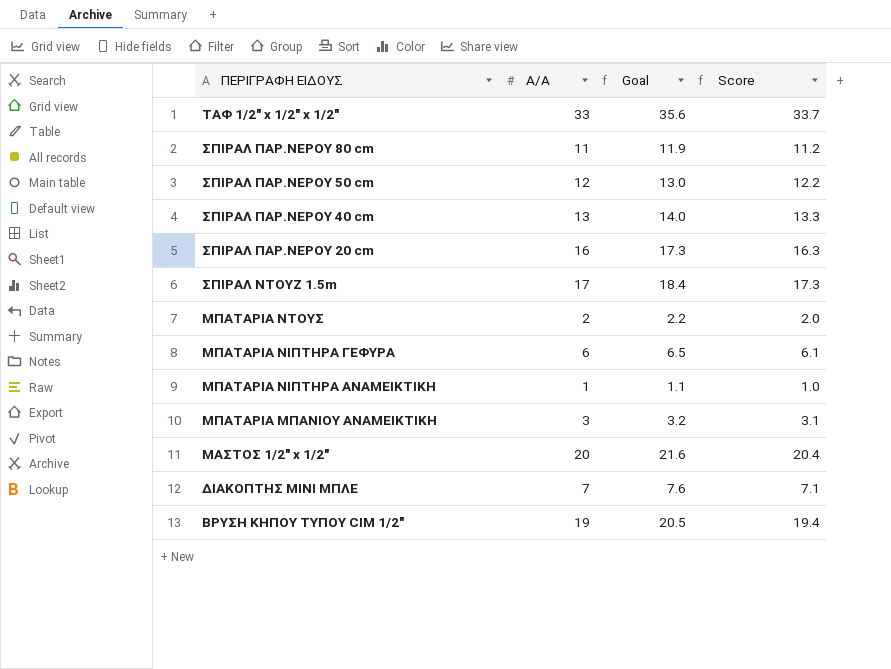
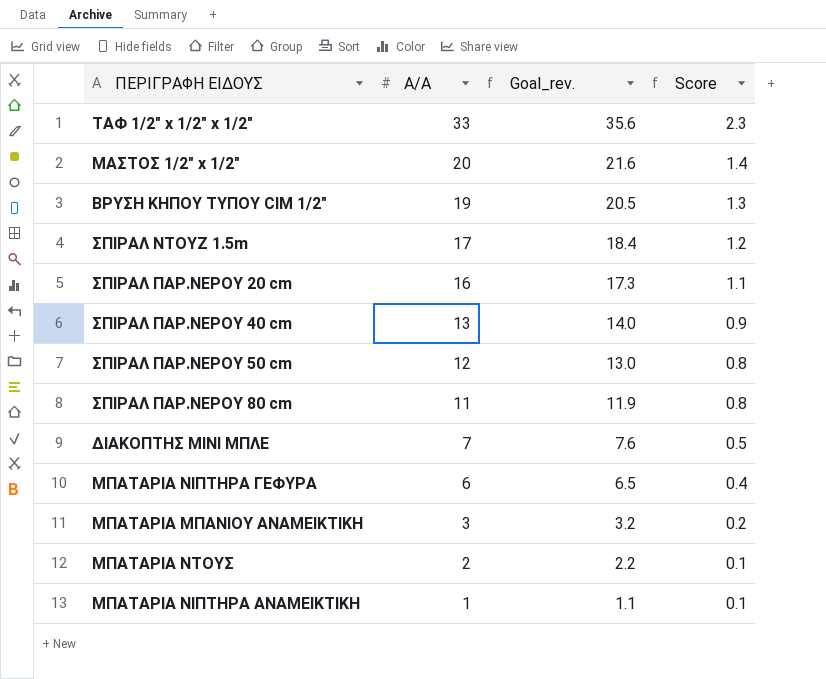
row order: ΠΕΡΙΓΡΑΦΗ ΕΙΔΟΥΣ descending -> Α/Α descending
column name: Goal -> Goal_rev.
column Score | formula: [Α/Α] * 1.02 -> [Α/Α] * 0.07

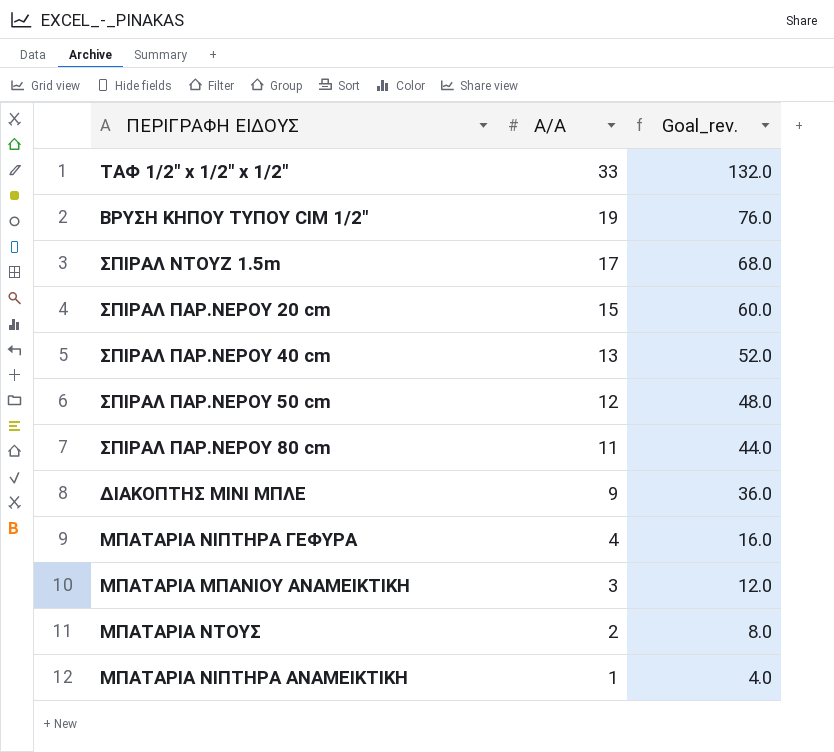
column Score | formula: [Α/Α] * 0.07 -> none
column Goal_rev. | formula: [Α/Α] * 1.08 -> [Α/Α] * 4
row ΜΑΣΤΟΣ 1/2" x 1/2": 20 | 21.6 | 1.4 -> none
ΣΠΙΡΑΛ ΠΑΡ.ΝΕΡΟΥ 20 cm | Α/Α: 16 -> 15
ΔΙΑΚΟΠΤΗΣ ΜΙΝΙ ΜΠΛΕ | Α/Α: 7 -> 9
ΜΠΑΤΑΡΙΑ ΝΙΠΤΗΡΑ ΓΕΦΥΡΑ | Α/Α: 6 -> 4

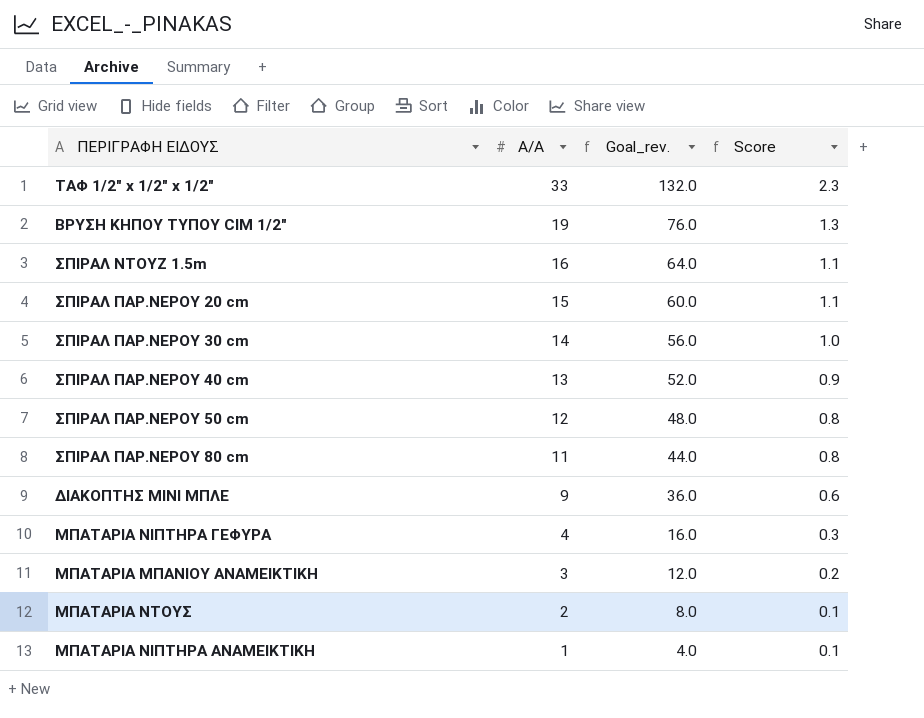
column Score | formula: none -> [Α/Α] * 0.07
ΣΠΙΡΑΛ ΝΤΟΥΖ 1.5m | Α/Α: 17 -> 16
ΣΠΙΡΑΛ ΝΤΟΥΖ 1.5m | Goal_rev.: 68.0 -> 64.0
row ΣΠΙΡΑΛ ΠΑΡ.ΝΕΡΟΥ 30 cm: none -> 14 | 56.0 | 1.0

